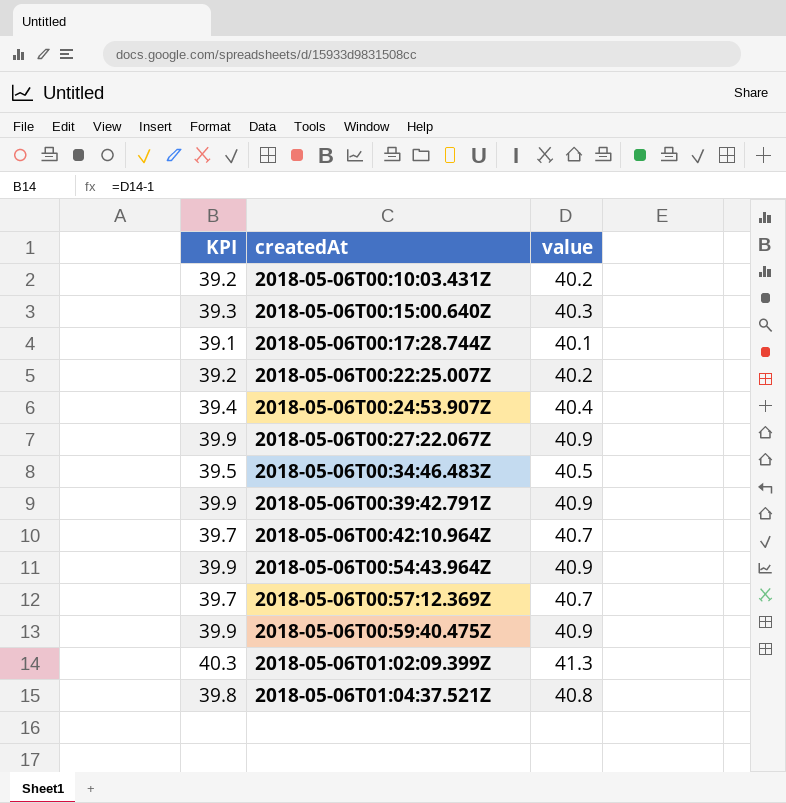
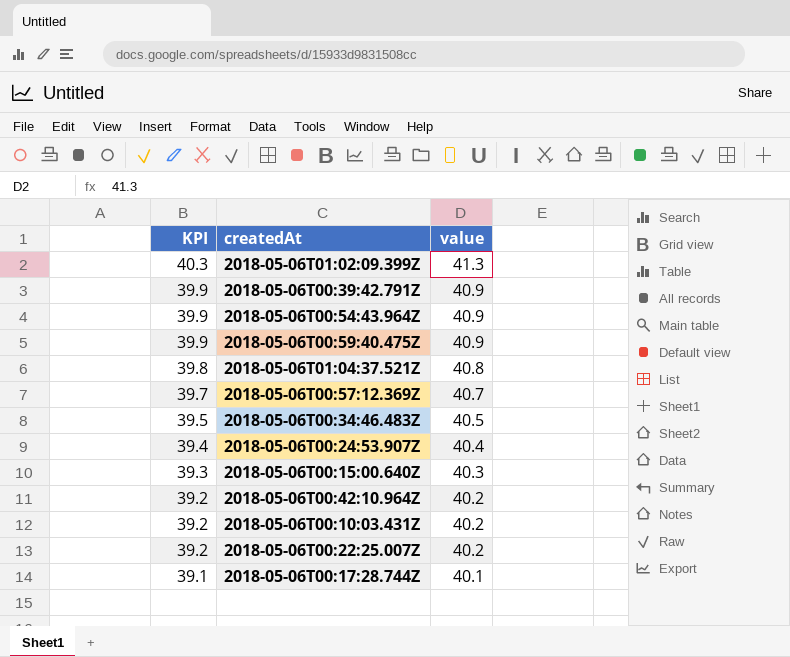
row order: createdAt ascending -> KPI descending
row 2018-05-06T00:27:22.067Z: 39.9 | 40.9 -> none
2018-05-06T00:42:10.964Z | KPI: 39.7 -> 39.2
2018-05-06T00:42:10.964Z | value: 40.7 -> 40.2

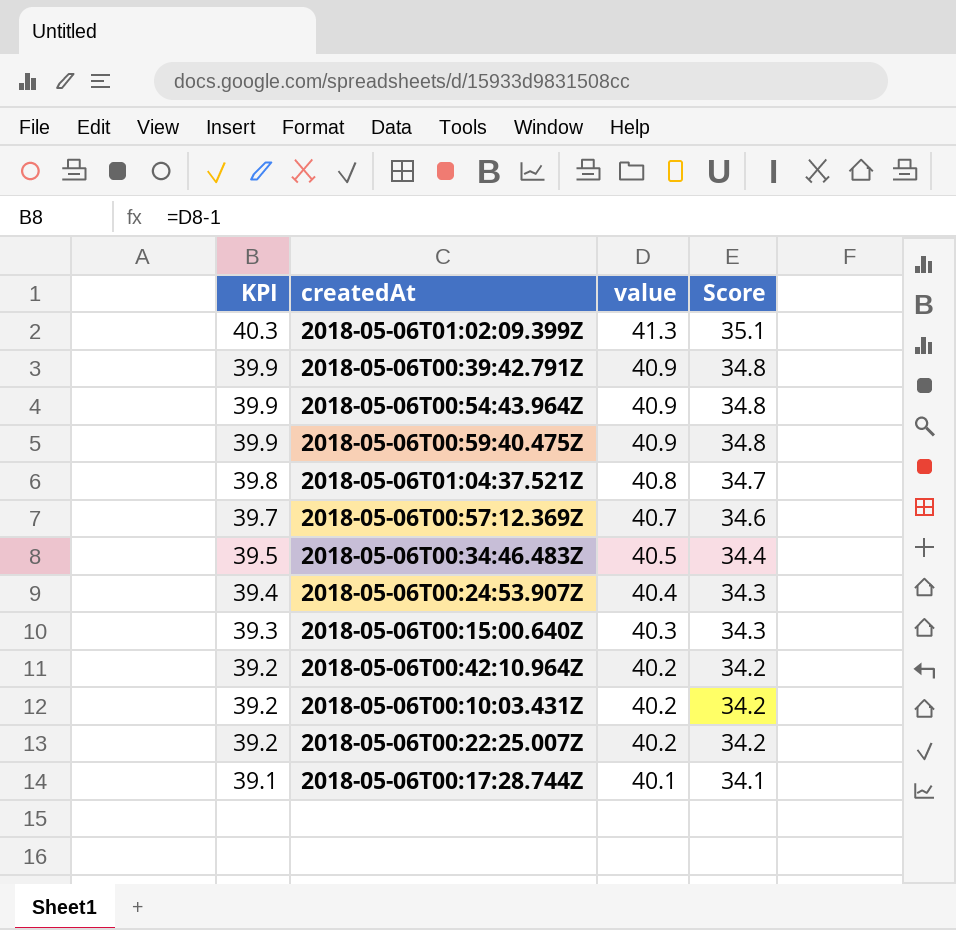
column Score | formula: none -> [value] * 0.85

